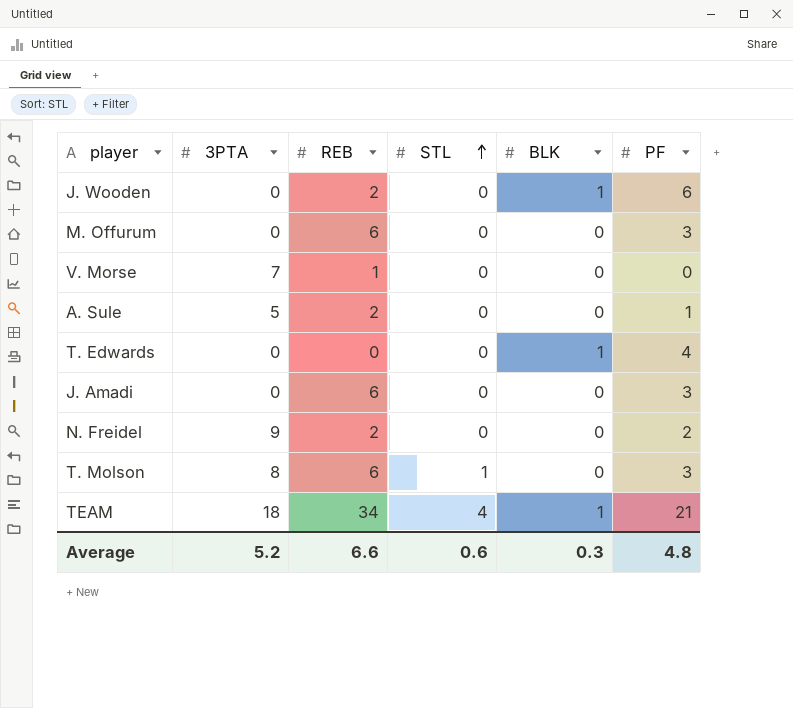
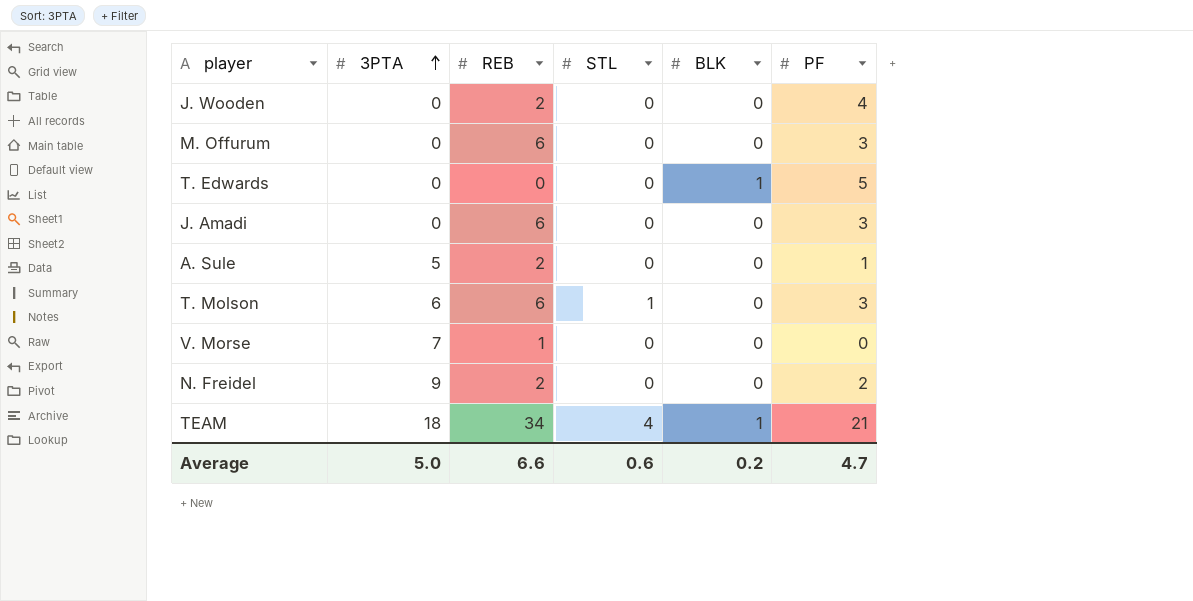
row order: STL ascending -> 3PTA ascending
J. Wooden | BLK: 1 -> 0
J. Wooden | PF: 6 -> 4
T. Edwards | PF: 4 -> 5
T. Molson | 3PTA: 8 -> 6
Average | 3PTA: 5.2 -> 5.0
Average | BLK: 0.3 -> 0.2
Average | PF: 4.8 -> 4.7

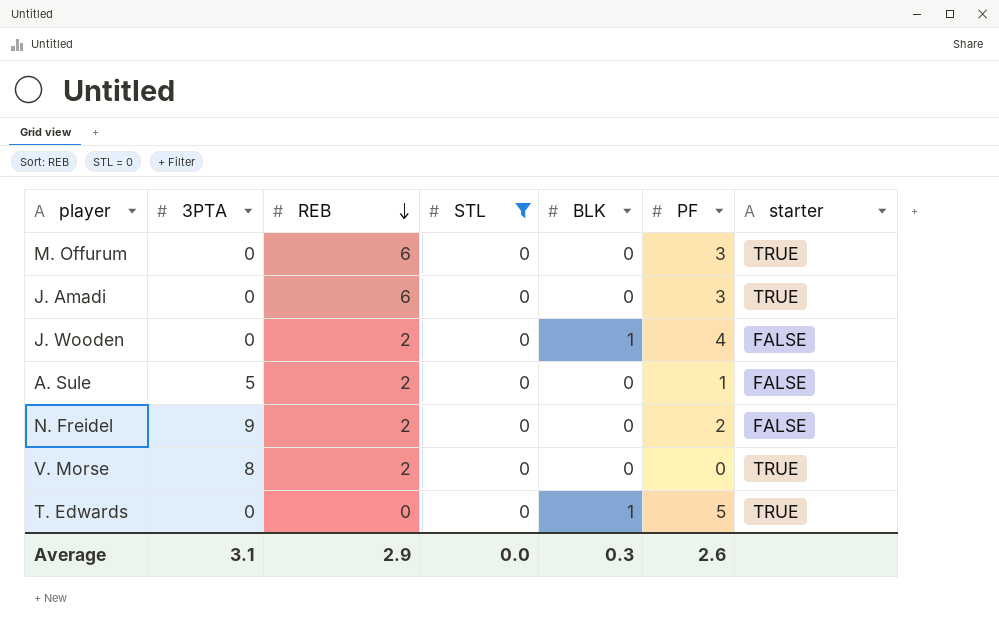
filter: none -> STL = 0
row order: 3PTA ascending -> REB descending
column starter | position: none -> 7
J. Wooden | BLK: 0 -> 1
V. Morse | 3PTA: 7 -> 8
V. Morse | REB: 1 -> 2
Average | 3PTA: 5.0 -> 3.1
Average | REB: 6.6 -> 2.9
Average | STL: 0.6 -> 0.0
Average | BLK: 0.2 -> 0.3
Average | PF: 4.7 -> 2.6

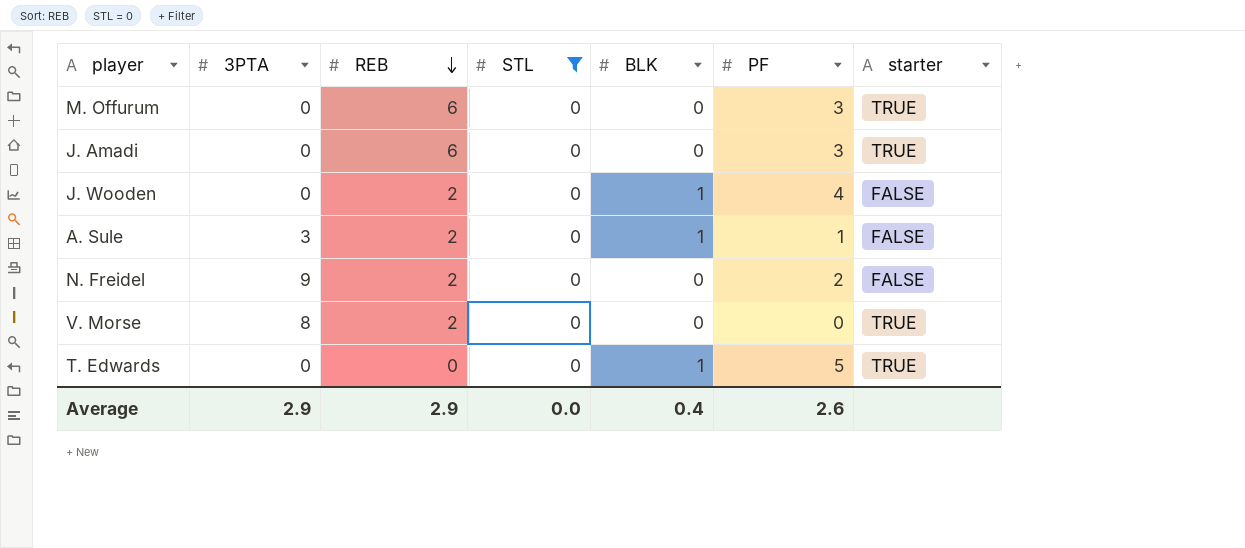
A. Sule | 3PTA: 5 -> 3
A. Sule | BLK: 0 -> 1
Average | 3PTA: 3.1 -> 2.9
Average | BLK: 0.3 -> 0.4

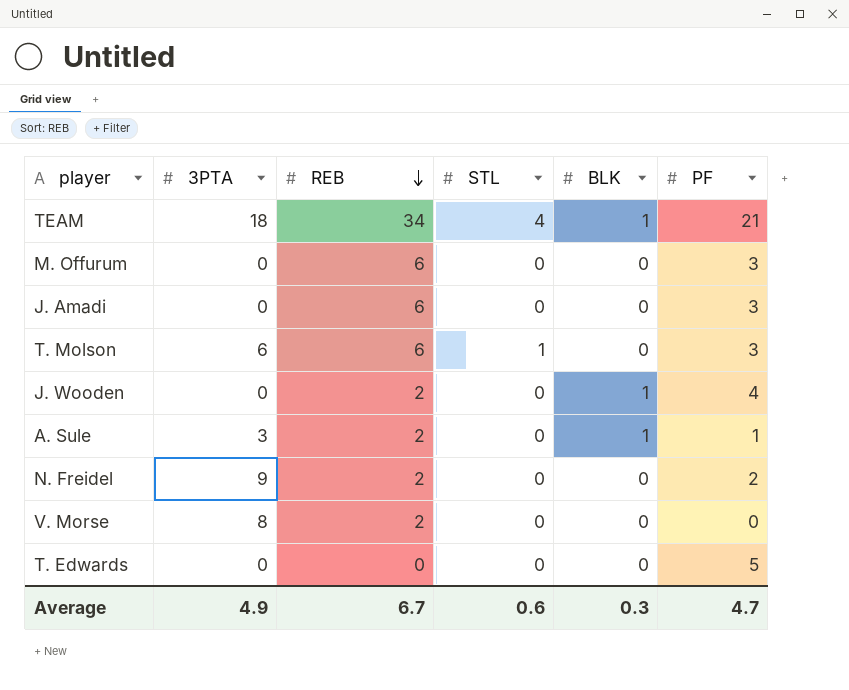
filter: STL = 0 -> none
column starter | position: 7 -> none
T. Edwards | BLK: 1 -> 0
Average | 3PTA: 2.9 -> 4.9
Average | REB: 2.9 -> 6.7
Average | STL: 0.0 -> 0.6
Average | BLK: 0.4 -> 0.3
Average | PF: 2.6 -> 4.7

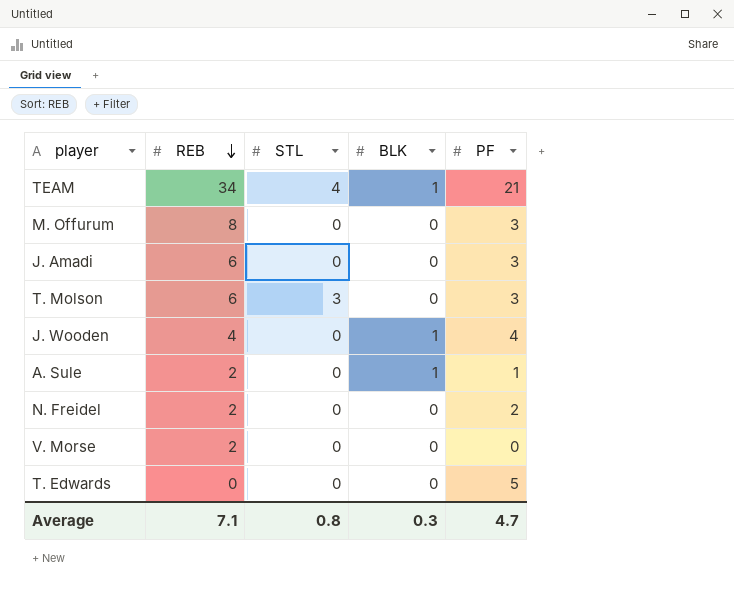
column 3PTA | position: 2 -> none
M. Offurum | REB: 6 -> 8
T. Molson | STL: 1 -> 3
J. Wooden | REB: 2 -> 4
Average | REB: 6.7 -> 7.1
Average | STL: 0.6 -> 0.8

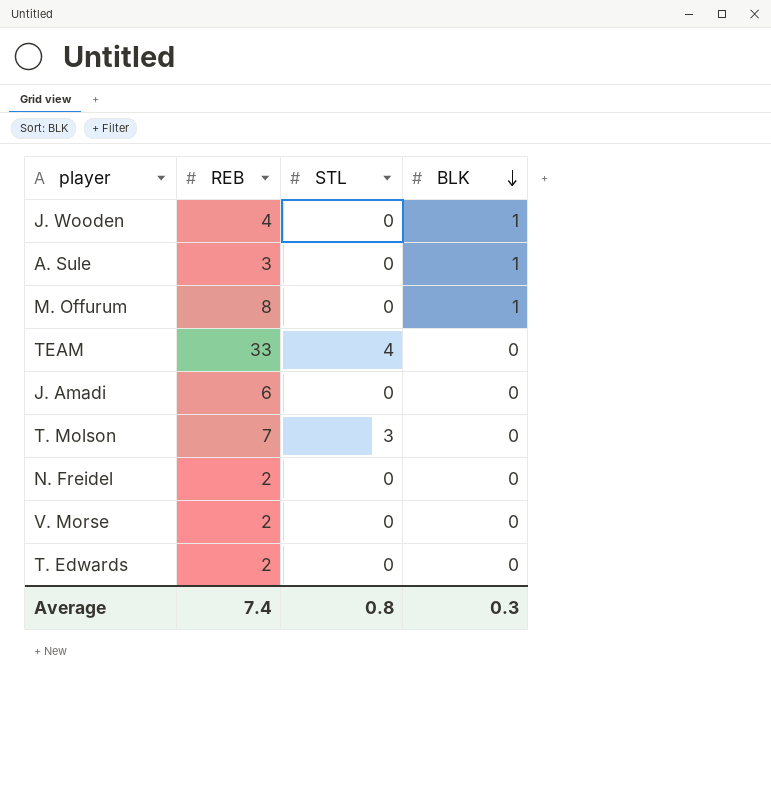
row order: REB descending -> BLK descending
column PF | position: 5 -> none
A. Sule | REB: 2 -> 3
M. Offurum | BLK: 0 -> 1
TEAM | REB: 34 -> 33
TEAM | BLK: 1 -> 0
T. Molson | REB: 6 -> 7
T. Edwards | REB: 0 -> 2
Average | REB: 7.1 -> 7.4

